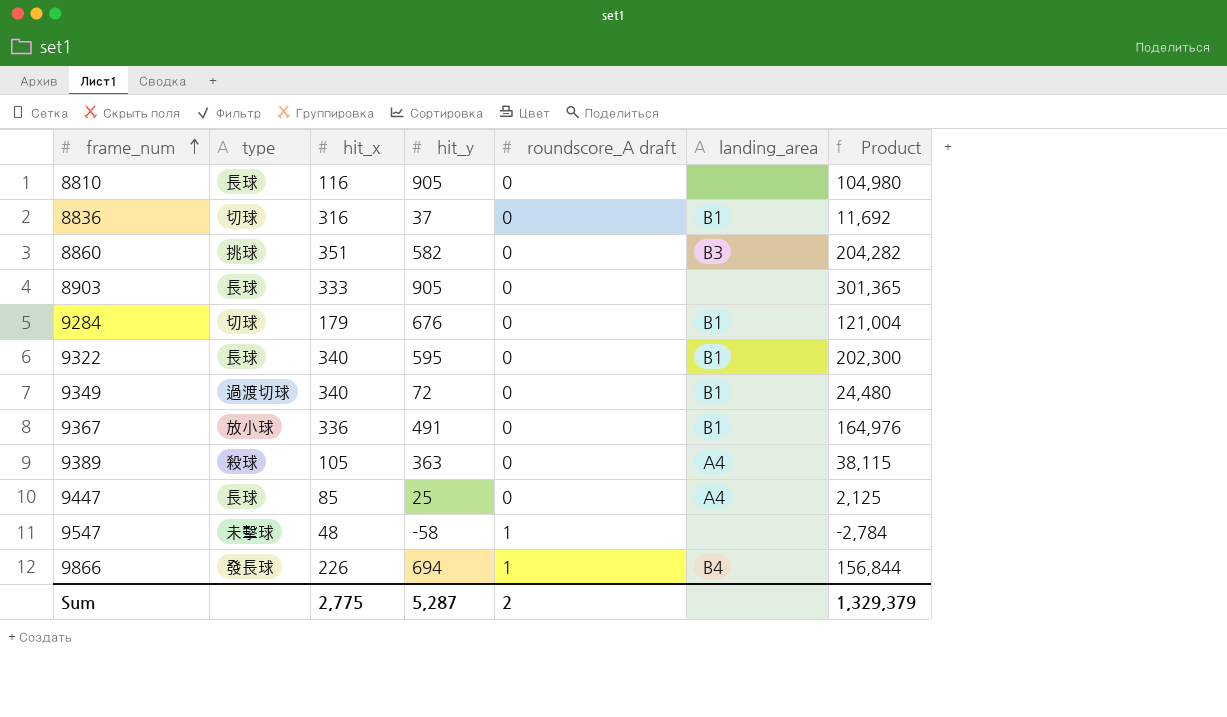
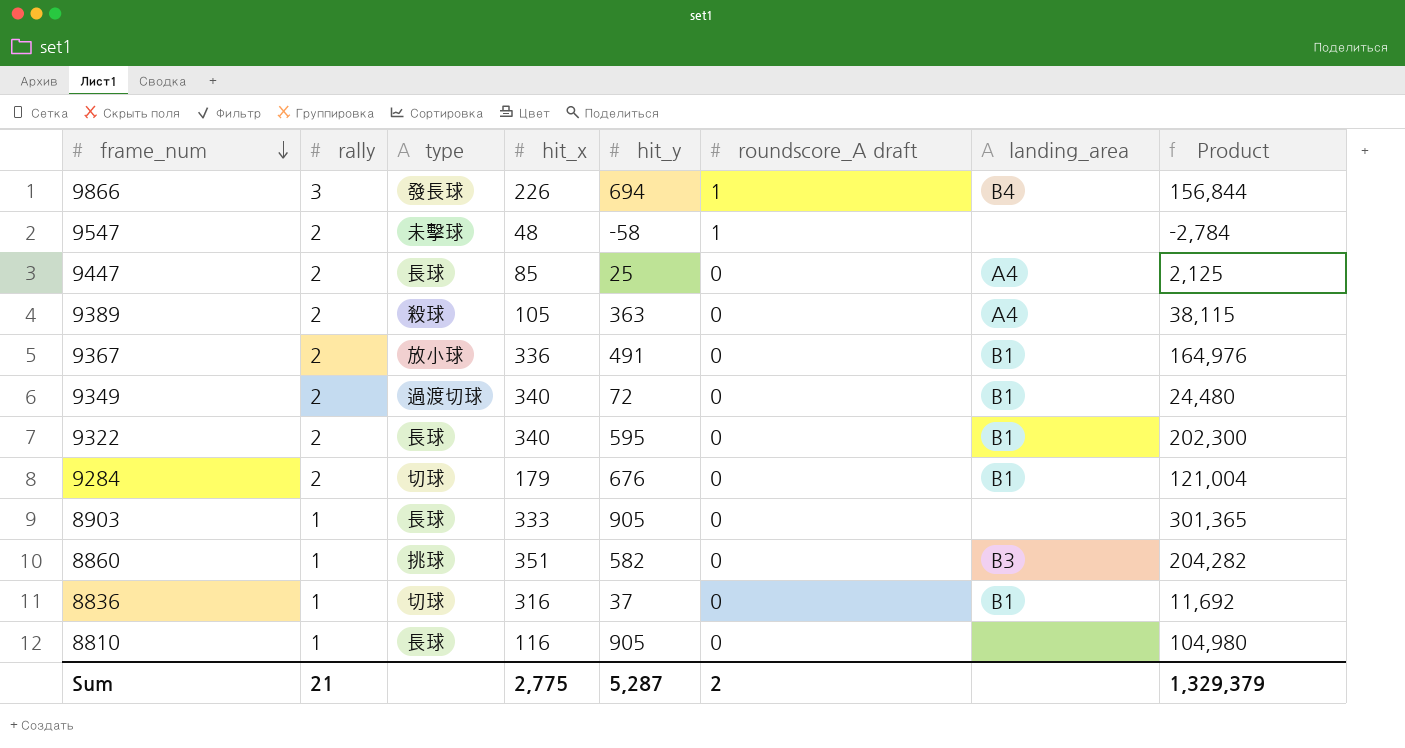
row order: frame_num ascending -> frame_num descending
column rally | position: none -> 2

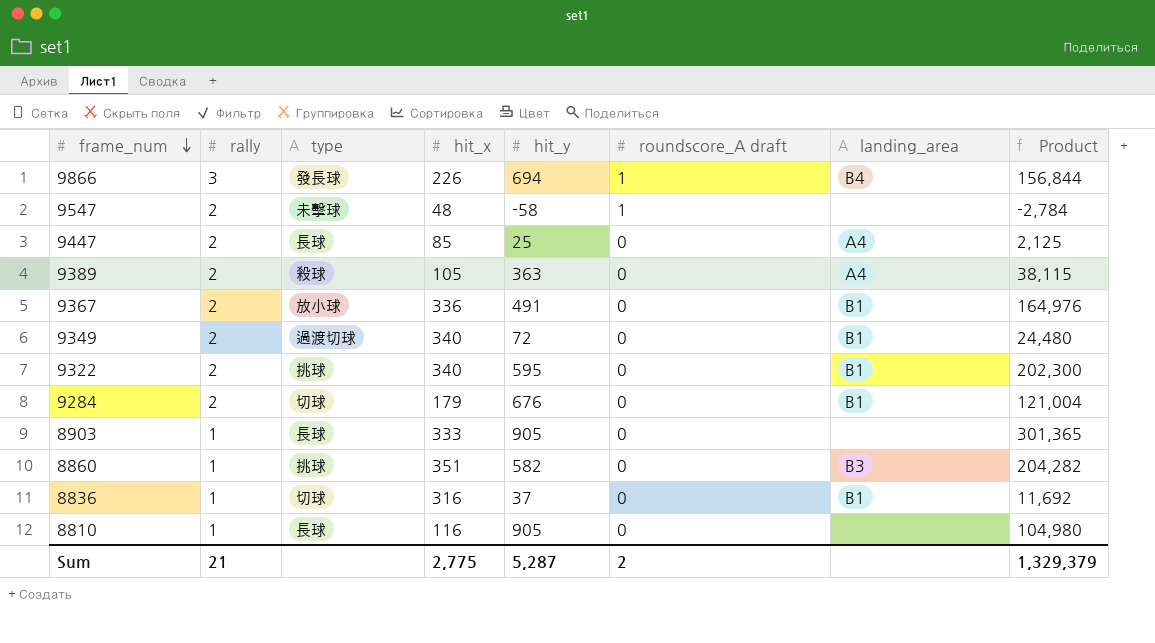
9322 | type: 長球 -> 挑球

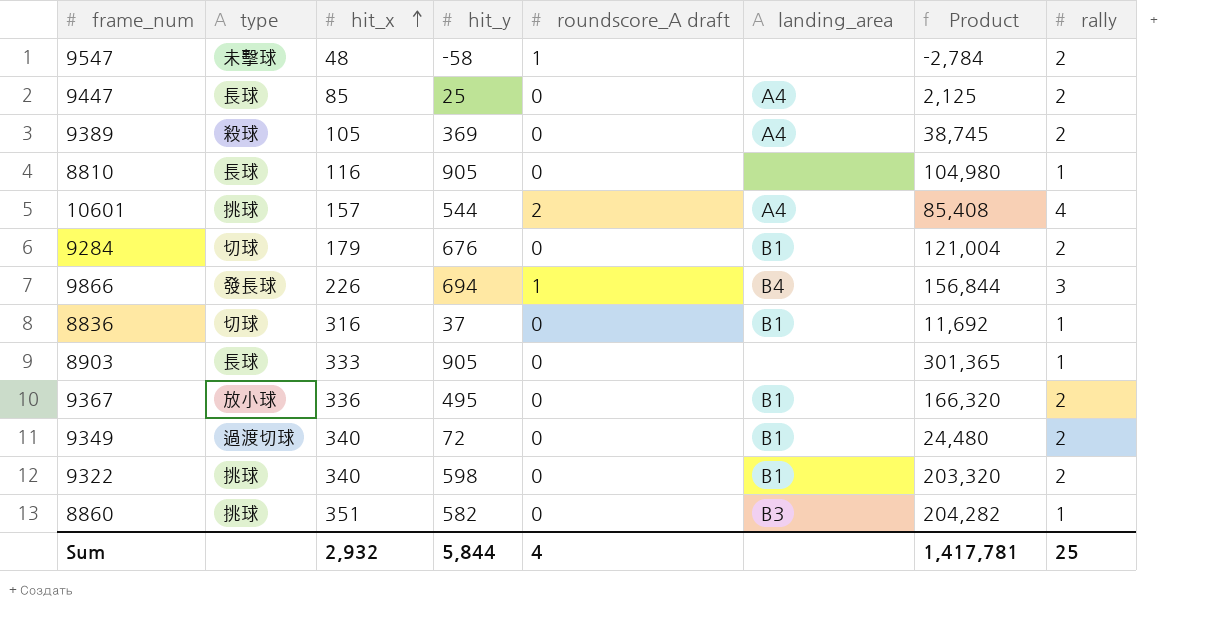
row order: frame_num descending -> hit_x ascending
column rally | position: 2 -> 8
9389 | hit_y: 363 -> 369
9389 | Product: 38,115 -> 38,745
row 10601: none -> 挑球 | 157 | 544 | 2 | A4 | 85,408 | 4
9367 | hit_y: 491 -> 495
9367 | Product: 164,976 -> 166,320
9322 | hit_y: 595 -> 598
9322 | Product: 202,300 -> 203,320
Sum | hit_x: 2,775 -> 2,932
Sum | hit_y: 5,287 -> 5,844
Sum | roundscore_A draft: 2 -> 4
Sum | Product: 1,329,379 -> 1,417,781
Sum | rally: 21 -> 25

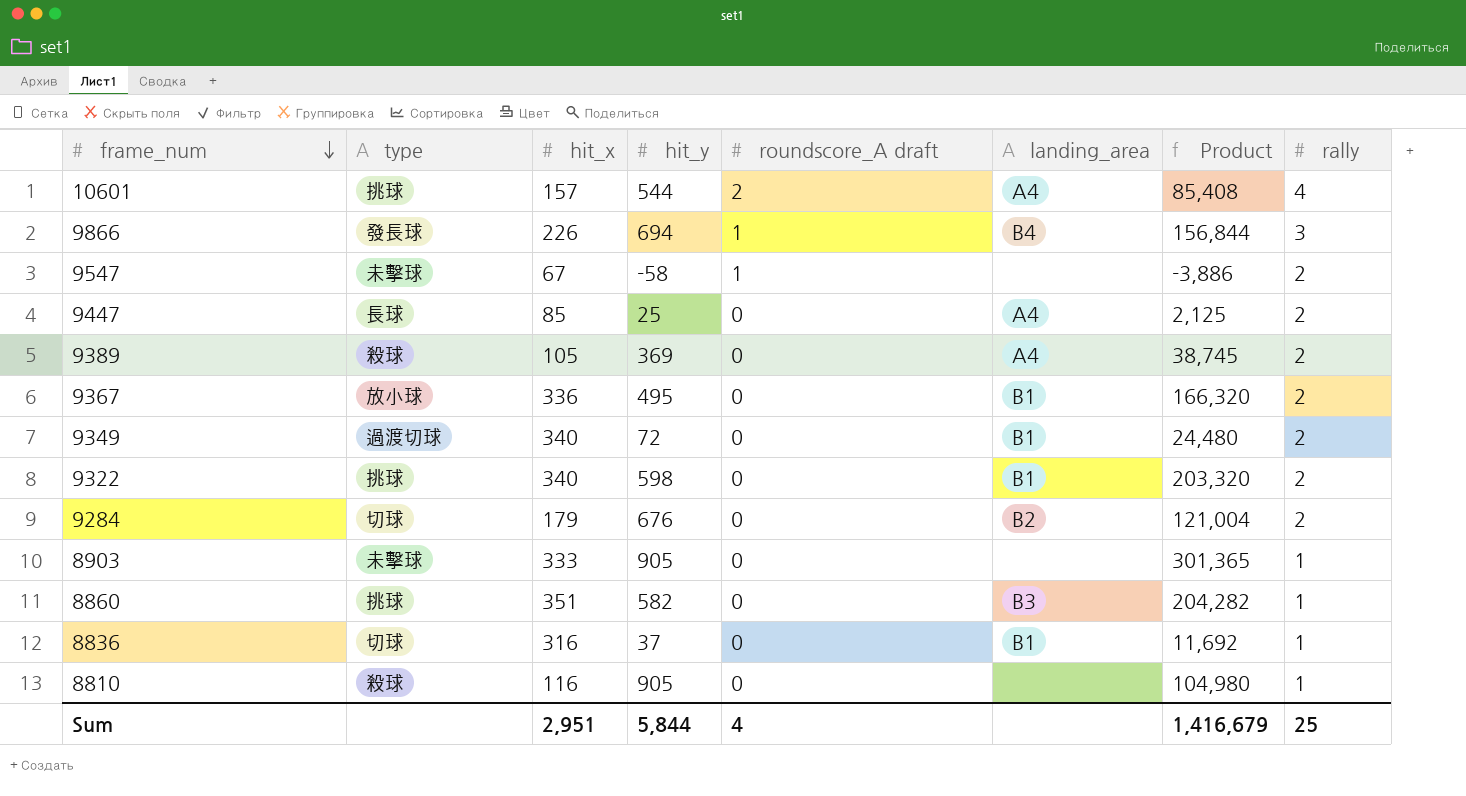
row order: hit_x ascending -> frame_num descending
9547 | hit_x: 48 -> 67
9547 | Product: -2,784 -> -3,886
9284 | landing_area: B1 -> B2
8903 | type: 長球 -> 未擊球
8810 | type: 長球 -> 殺球
Sum | hit_x: 2,932 -> 2,951
Sum | Product: 1,417,781 -> 1,416,679

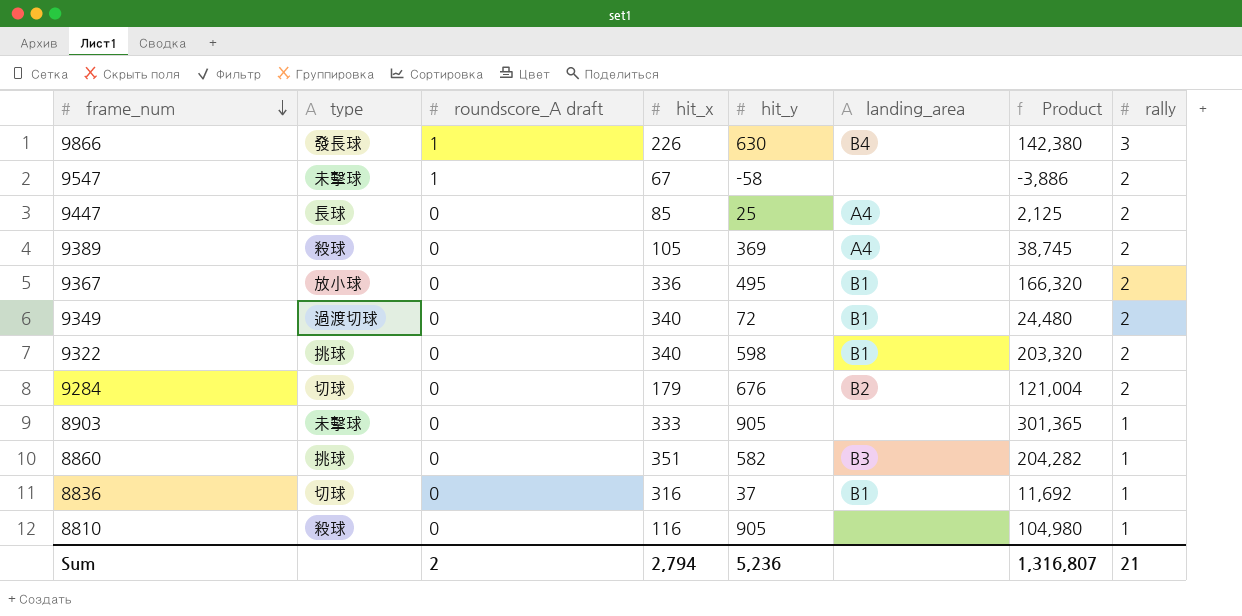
column roundscore_A draft | position: 5 -> 3
row 10601: 挑球 | 157 | 544 | 2 | A4 | 85,408 | 4 -> none
9866 | hit_y: 694 -> 630
9866 | Product: 156,844 -> 142,380
Sum | roundscore_A draft: 4 -> 2
Sum | hit_x: 2,951 -> 2,794
Sum | hit_y: 5,844 -> 5,236
Sum | Product: 1,416,679 -> 1,316,807
Sum | rally: 25 -> 21

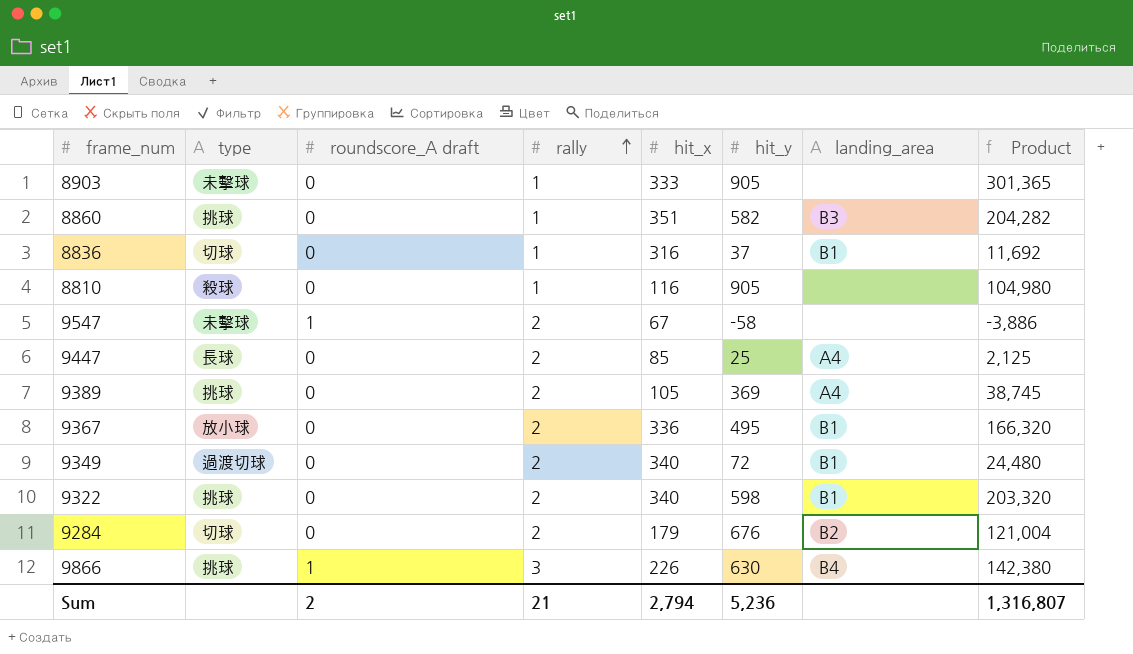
row order: frame_num descending -> rally ascending
column rally | position: 8 -> 4
9389 | type: 殺球 -> 挑球
9866 | type: 發長球 -> 挑球

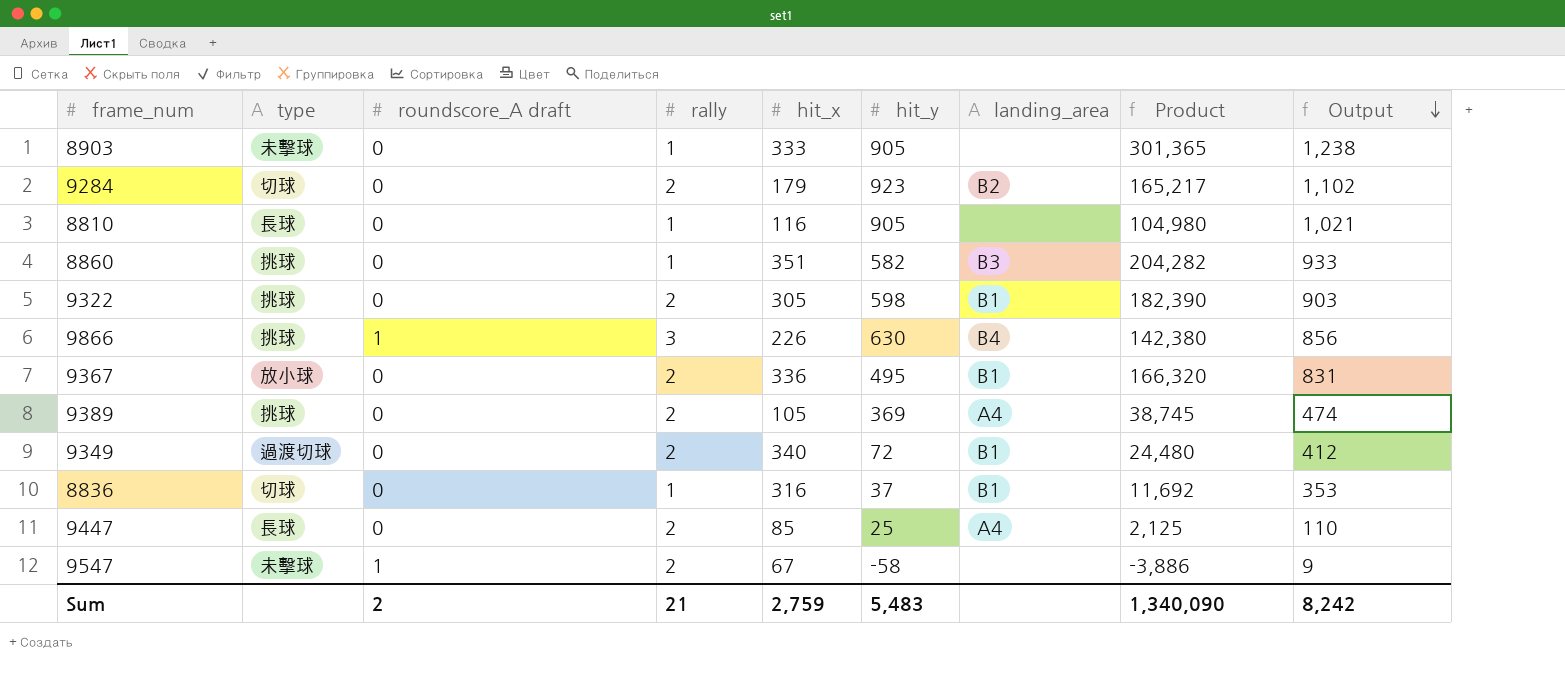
row order: rally ascending -> Output descending
column Output | formula: none -> [hit_x] + [hit_y]
9284 | hit_y: 676 -> 923
9284 | Product: 121,004 -> 165,217
8810 | type: 殺球 -> 長球
9322 | hit_x: 340 -> 305
9322 | Product: 203,320 -> 182,390
Sum | hit_x: 2,794 -> 2,759
Sum | hit_y: 5,236 -> 5,483
Sum | Product: 1,316,807 -> 1,340,090

